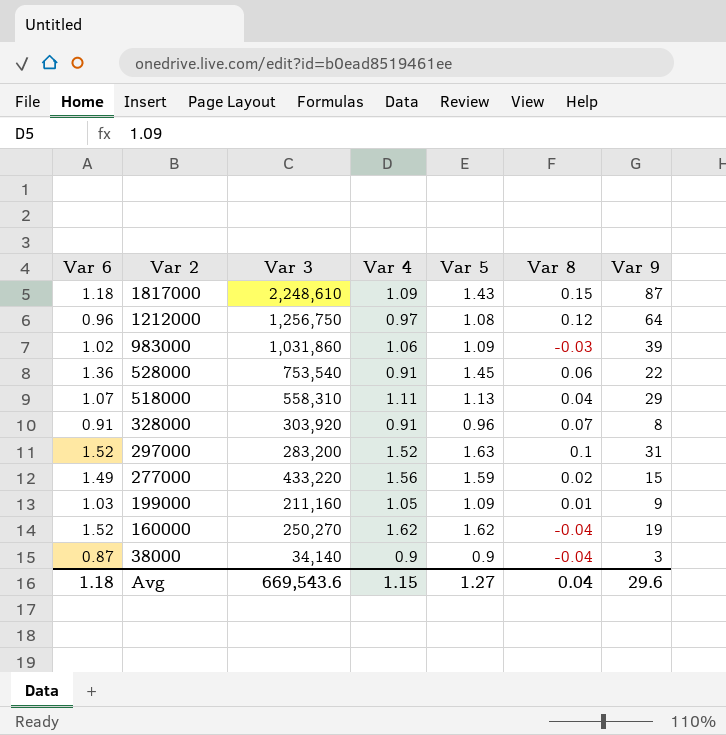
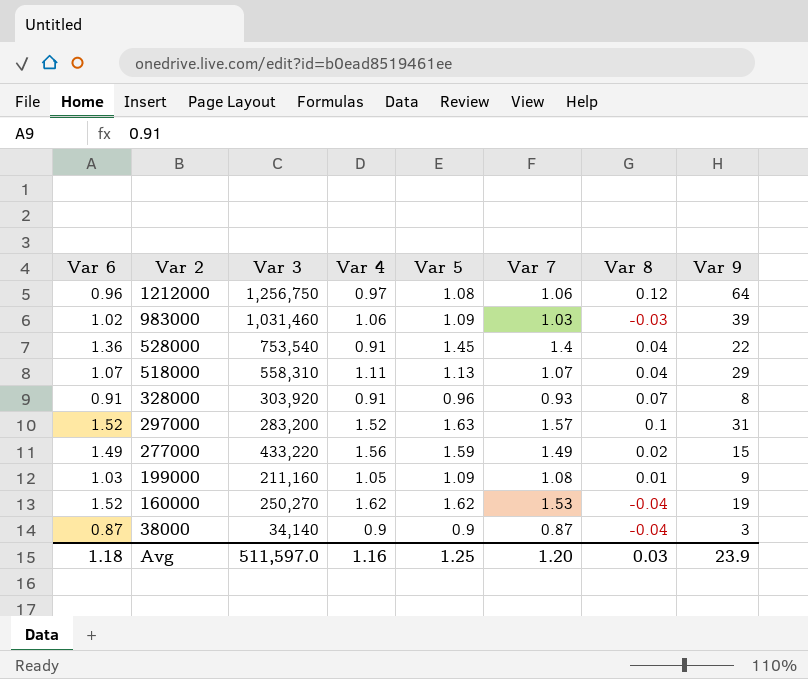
column Var 7 | position: none -> 6
row 1817000: 1.18 | 2,248,610 | 1.09 | 1.43 | 0.15 | 87 -> none
983000 | Var 3: 1,031,860 -> 1,031,460
528000 | Var 8: 0.06 -> 0.04
Avg | Var 3: 669,543.6 -> 511,597.0
Avg | Var 4: 1.15 -> 1.16
Avg | Var 5: 1.27 -> 1.25
Avg | Var 8: 0.04 -> 0.03
Avg | Var 9: 29.6 -> 23.9

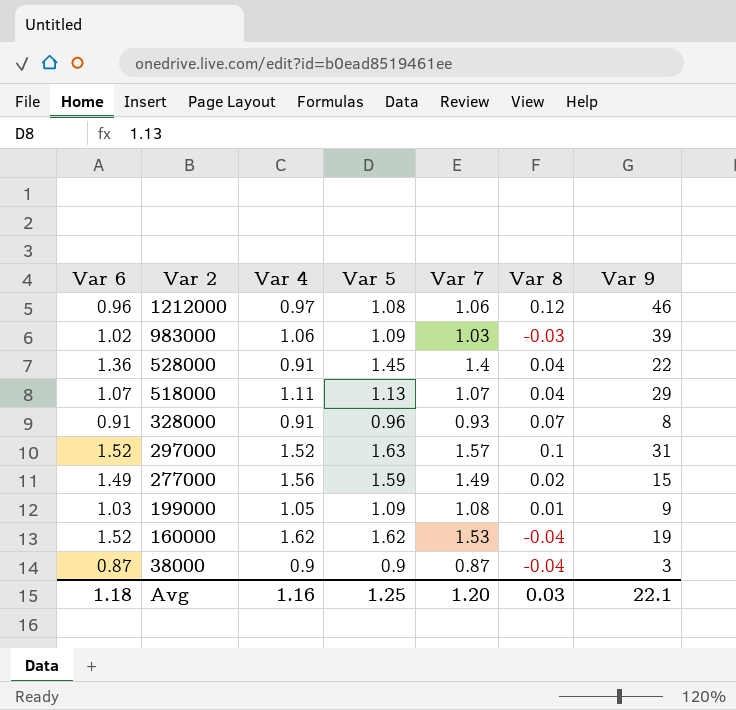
column Var 3 | position: 3 -> none
1212000 | Var 9: 64 -> 46
Avg | Var 9: 23.9 -> 22.1

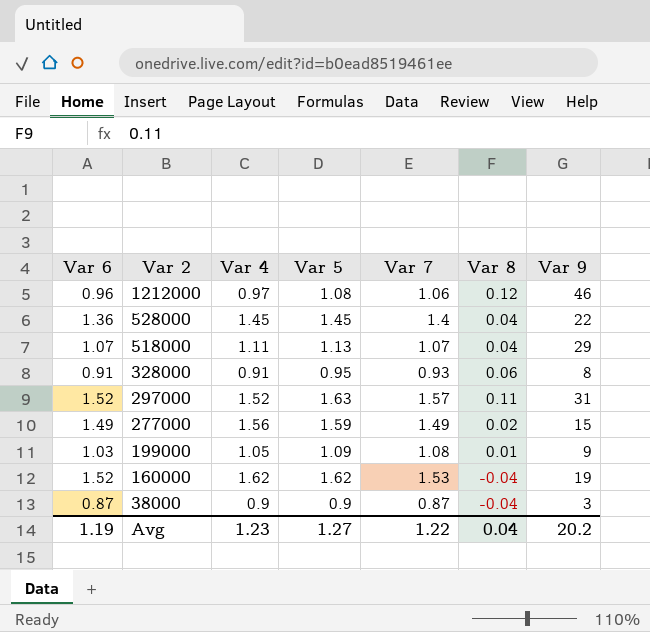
row 983000: 1.02 | 1.06 | 1.09 | 1.03 | -0.03 | 39 -> none
528000 | Var 4: 0.91 -> 1.45
328000 | Var 5: 0.96 -> 0.95
328000 | Var 8: 0.07 -> 0.06
297000 | Var 8: 0.1 -> 0.11
Avg | Var 6: 1.18 -> 1.19
Avg | Var 4: 1.16 -> 1.23
Avg | Var 5: 1.25 -> 1.27
Avg | Var 7: 1.20 -> 1.22
Avg | Var 8: 0.03 -> 0.04
Avg | Var 9: 22.1 -> 20.2

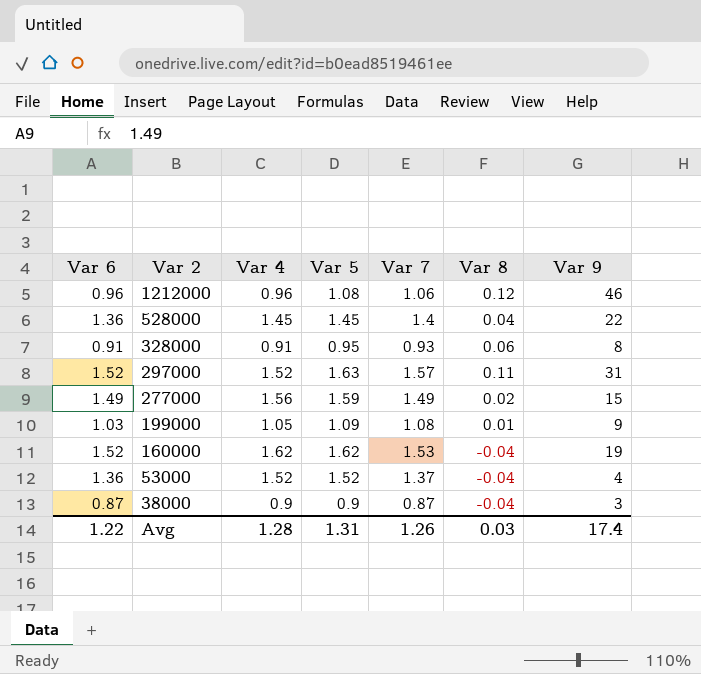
row 518000: 1.07 | 1.11 | 1.13 | 1.07 | 0.04 | 29 -> none
1212000 | Var 4: 0.97 -> 0.96
row 53000: none -> 1.36 | 1.52 | 1.52 | 1.37 | -0.04 | 4
Avg | Var 6: 1.19 -> 1.22
Avg | Var 4: 1.23 -> 1.28
Avg | Var 5: 1.27 -> 1.31
Avg | Var 7: 1.22 -> 1.26
Avg | Var 8: 0.04 -> 0.03
Avg | Var 9: 20.2 -> 17.4

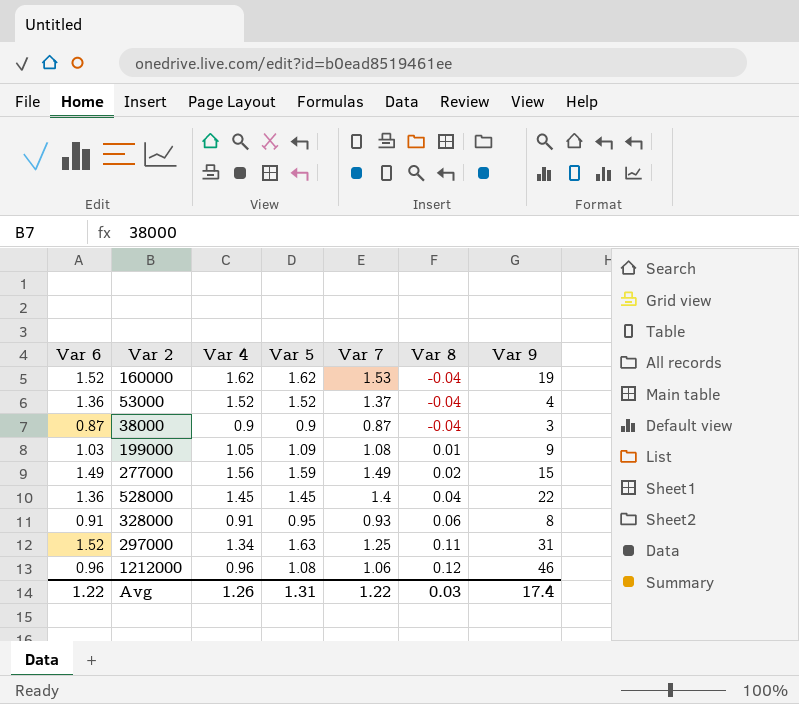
row order: Var 2 descending -> Var 8 ascending
297000 | Var 4: 1.52 -> 1.34
297000 | Var 7: 1.57 -> 1.25
Avg | Var 4: 1.28 -> 1.26
Avg | Var 7: 1.26 -> 1.22

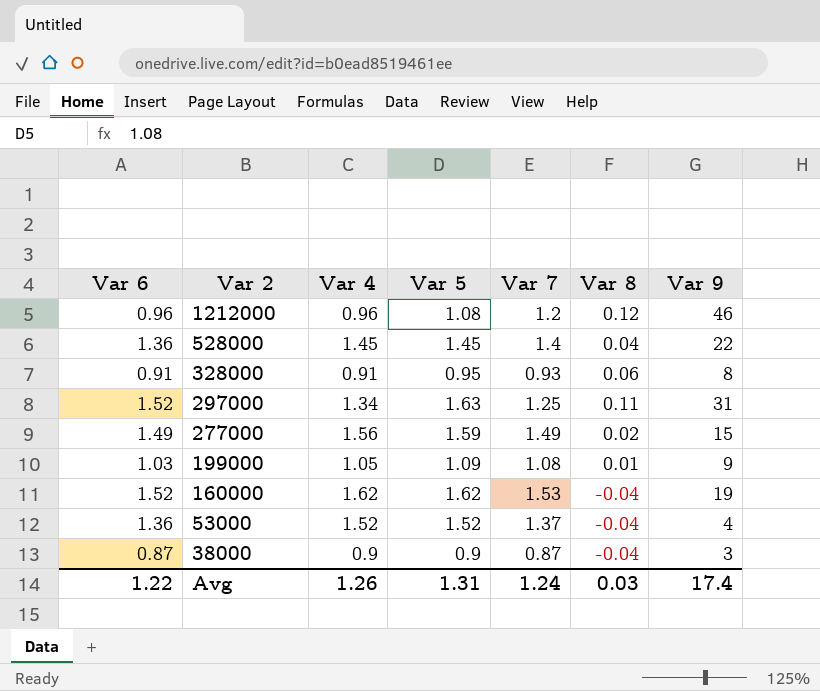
row order: Var 8 ascending -> Var 2 descending
1212000 | Var 7: 1.06 -> 1.2
Avg | Var 7: 1.22 -> 1.24

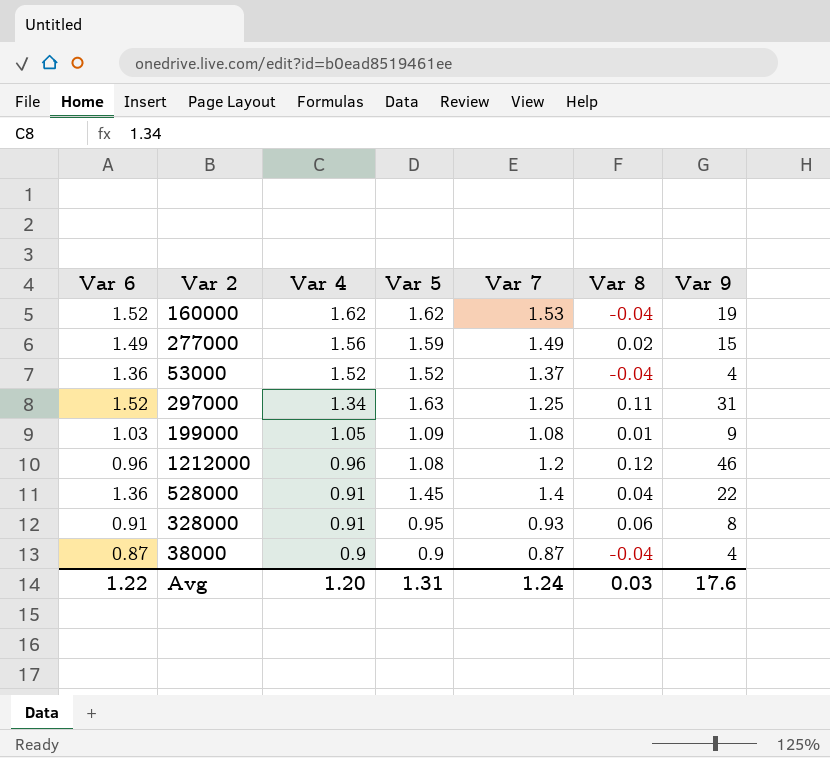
row order: Var 2 descending -> Var 4 descending
528000 | Var 4: 1.45 -> 0.91
38000 | Var 9: 3 -> 4
Avg | Var 4: 1.26 -> 1.20
Avg | Var 9: 17.4 -> 17.6

